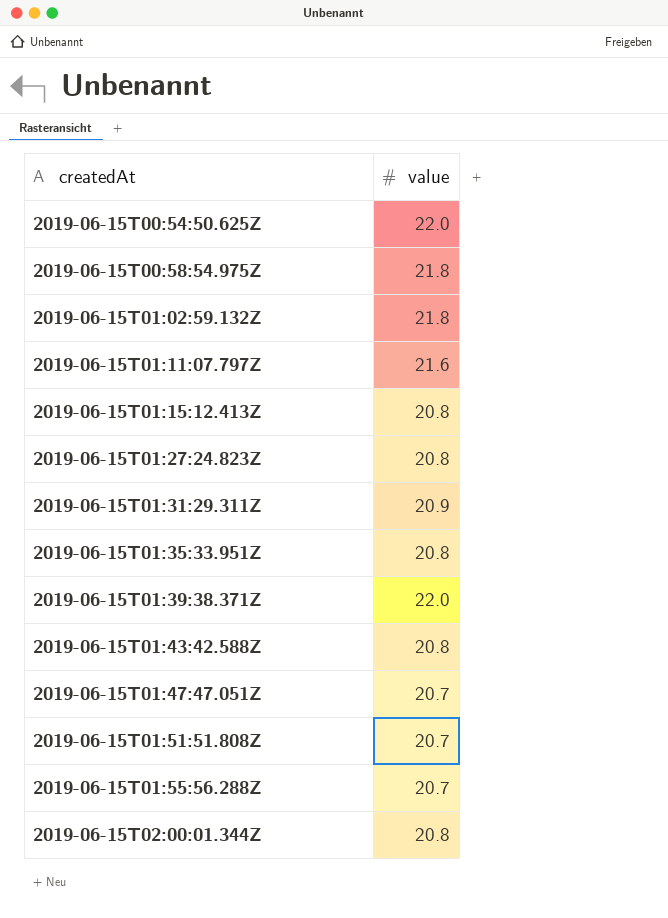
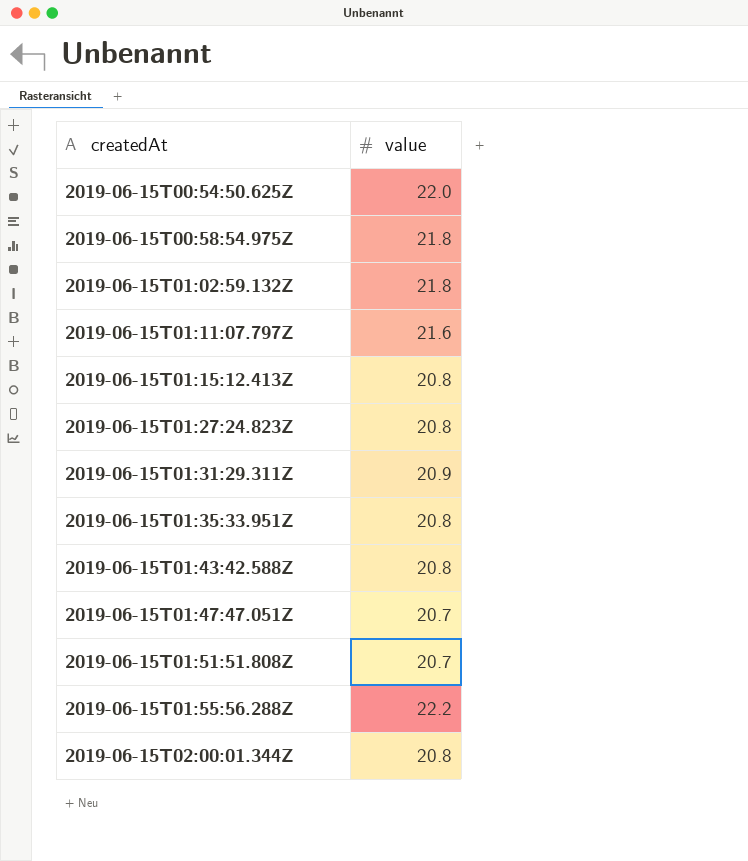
row 2019-06-15T01:39:38.371Z: 22.0 -> none
2019-06-15T01:55:56.288Z | value: 20.7 -> 22.2

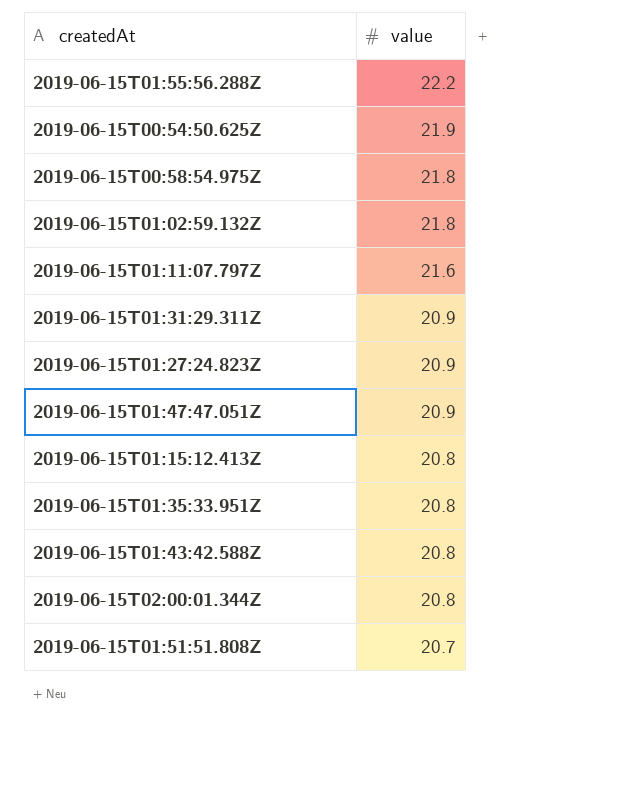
row order: createdAt ascending -> value descending
2019-06-15T00:54:50.625Z | value: 22.0 -> 21.9
2019-06-15T01:27:24.823Z | value: 20.8 -> 20.9
2019-06-15T01:47:47.051Z | value: 20.7 -> 20.9

